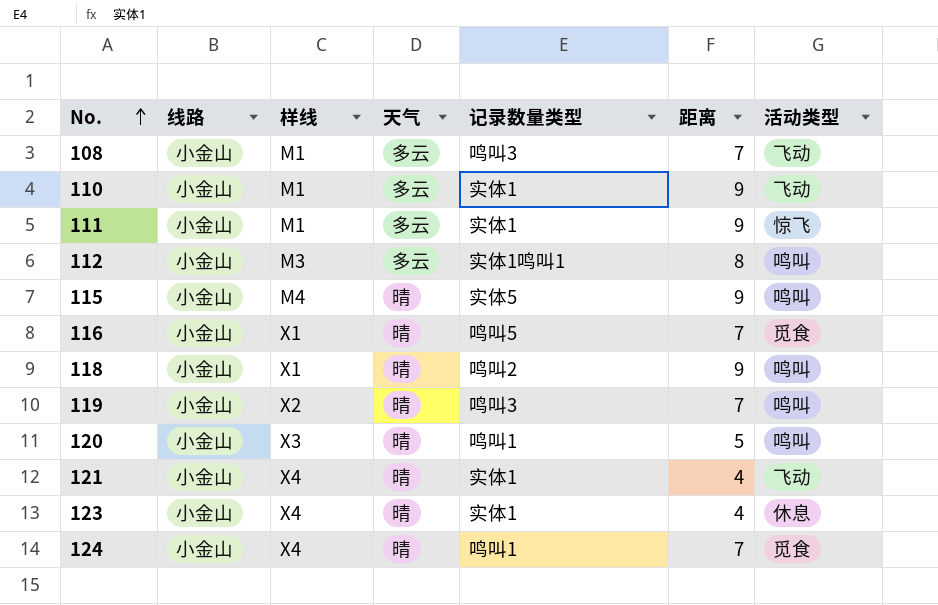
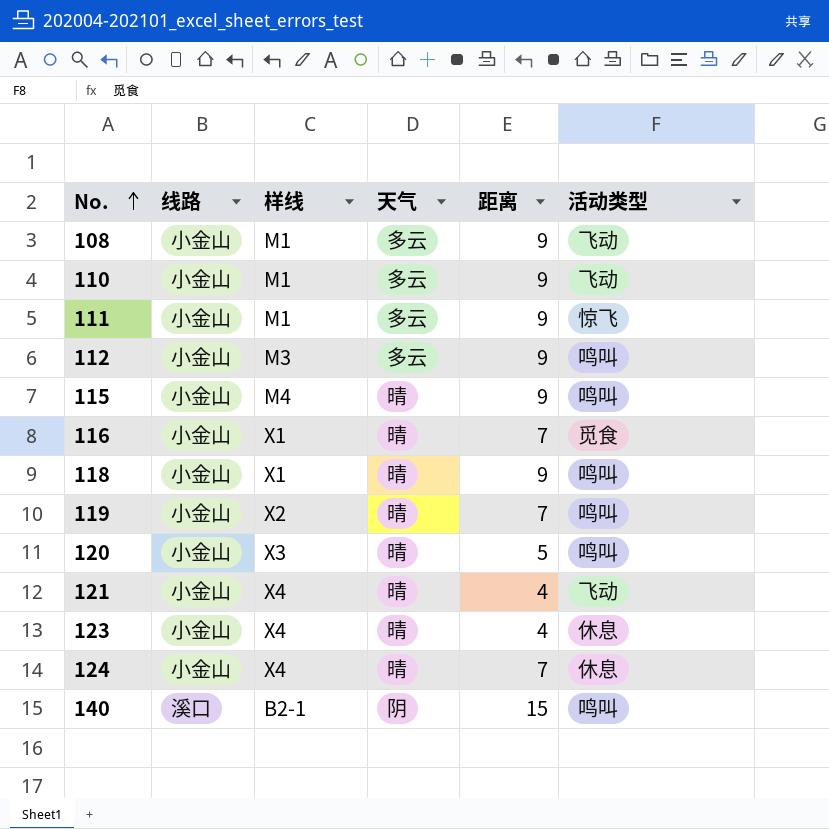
column 记录数量类型 | position: 5 -> none
108 | 距离: 7 -> 9
112 | 距离: 8 -> 9
124 | 活动类型: 觅食 -> 休息
row 140: none -> 溪口 | B2-1 | 阴 | 15 | 鸣叫

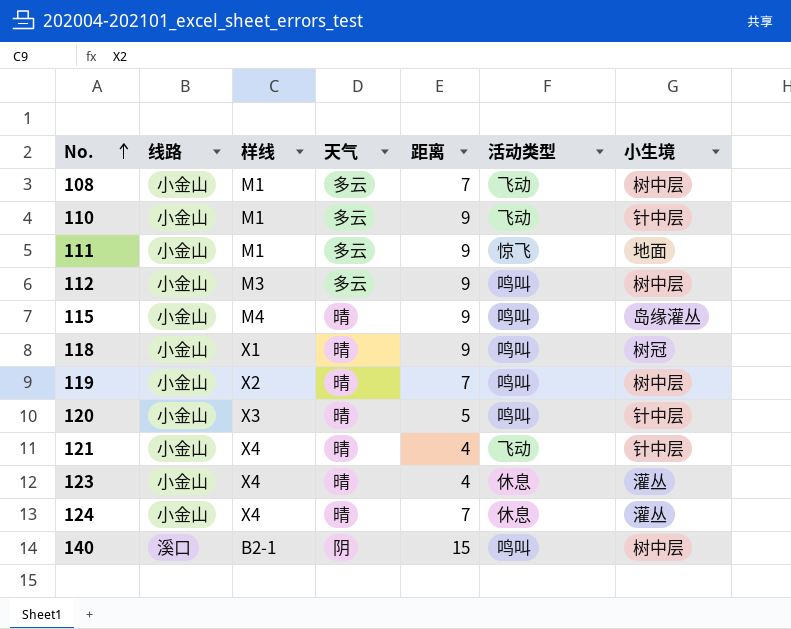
column 小生境 | position: none -> 7
row 116: 小金山 | X1 | 晴 | 7 | 觅食 -> none
108 | 距离: 9 -> 7

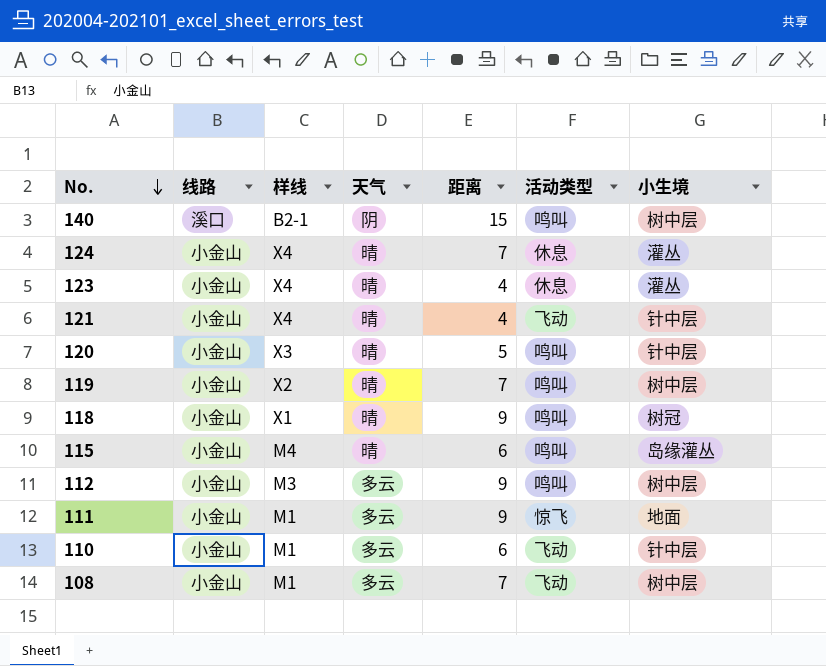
row order: No. ascending -> No. descending
115 | 距离: 9 -> 6
110 | 距离: 9 -> 6

